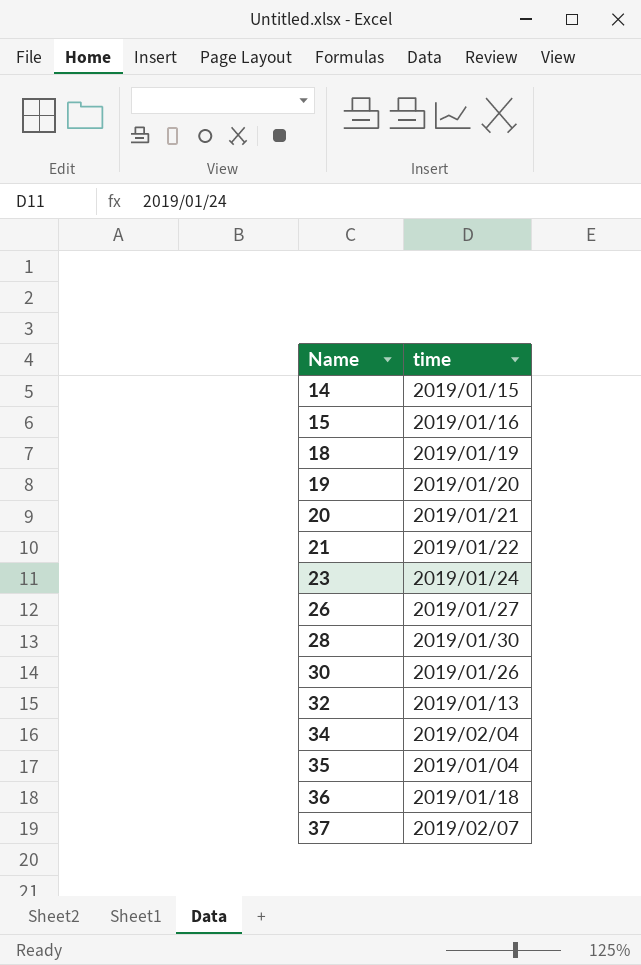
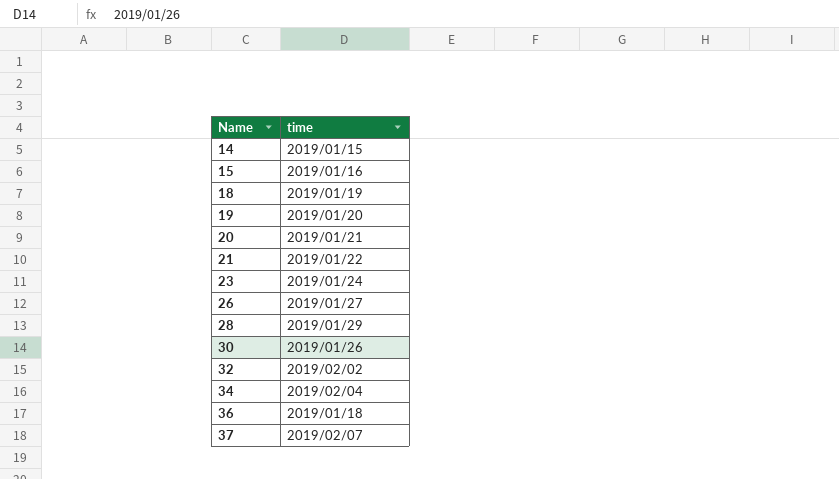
row 35: 2019/01/04 -> none
28 | time: 2019/01/30 -> 2019/01/29
32 | time: 2019/01/13 -> 2019/02/02

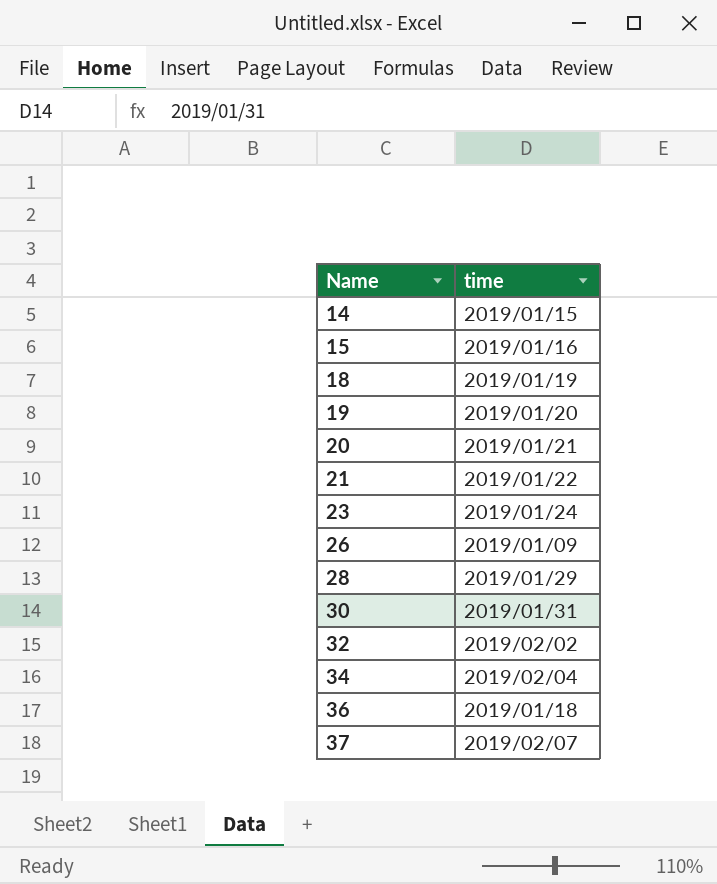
26 | time: 2019/01/27 -> 2019/01/09
30 | time: 2019/01/26 -> 2019/01/31

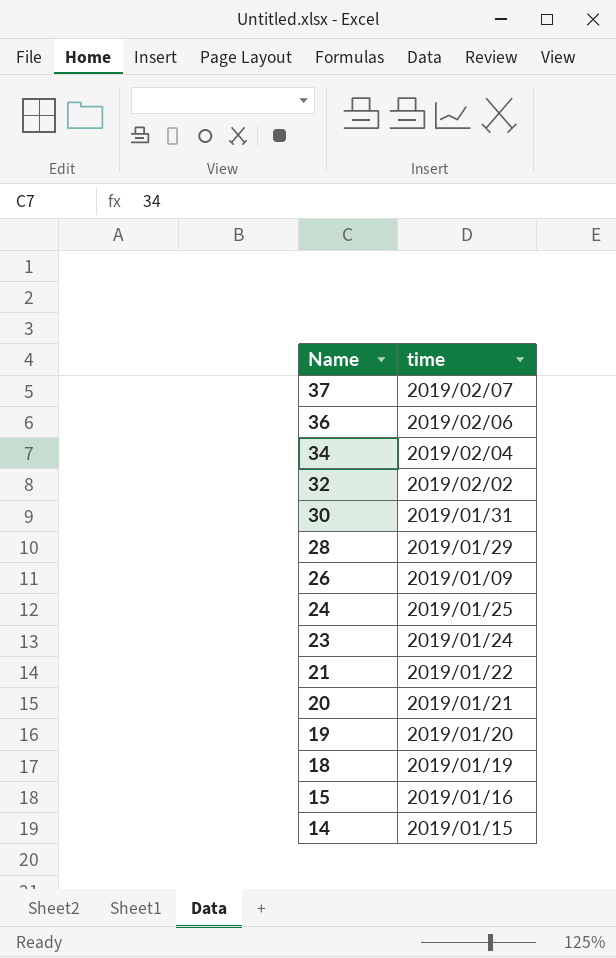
row order: Name ascending -> Name descending
36 | time: 2019/01/18 -> 2019/02/06
row 24: none -> 2019/01/25

